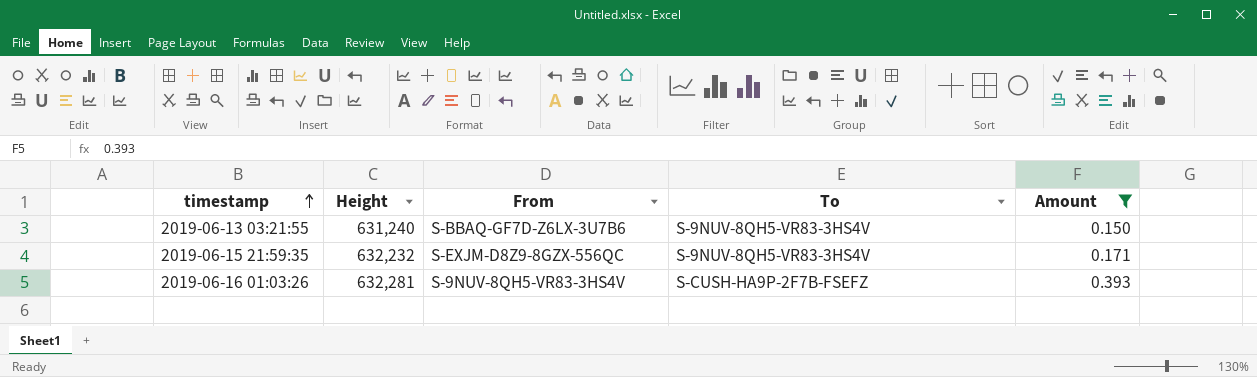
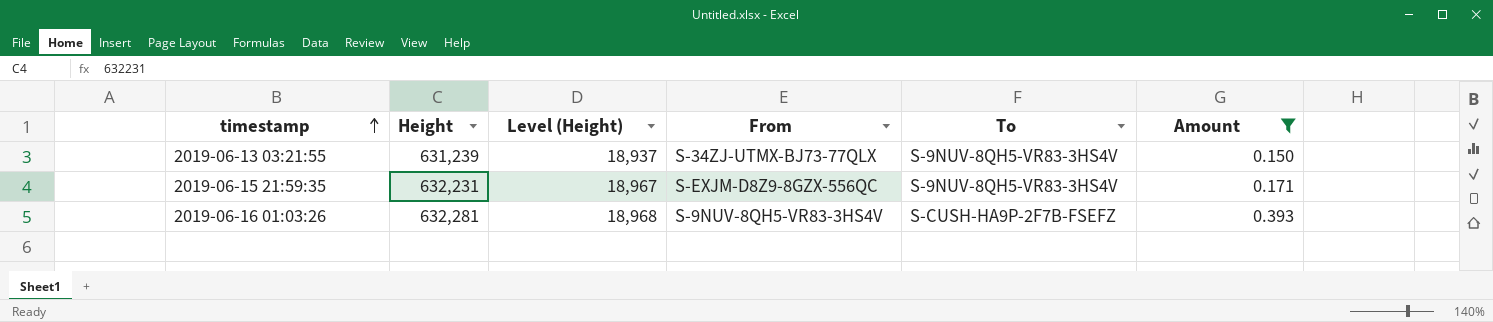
column Level (Height) | formula: none -> [Height] * 0.03
2019-06-13 03:21:55 | Height: 631,240 -> 631,239
2019-06-13 03:21:55 | From: S-BBAQ-GF7D-Z6LX-3U7B6 -> S-34ZJ-UTMX-BJ73-77QLX
2019-06-15 21:59:35 | Height: 632,232 -> 632,231

